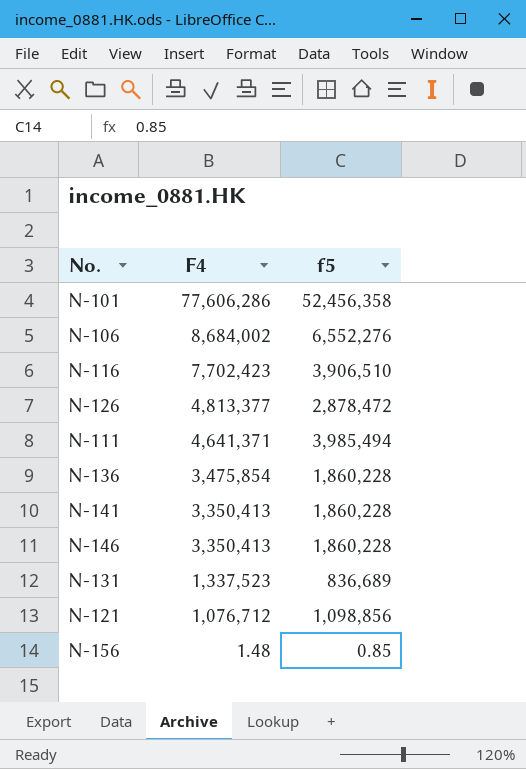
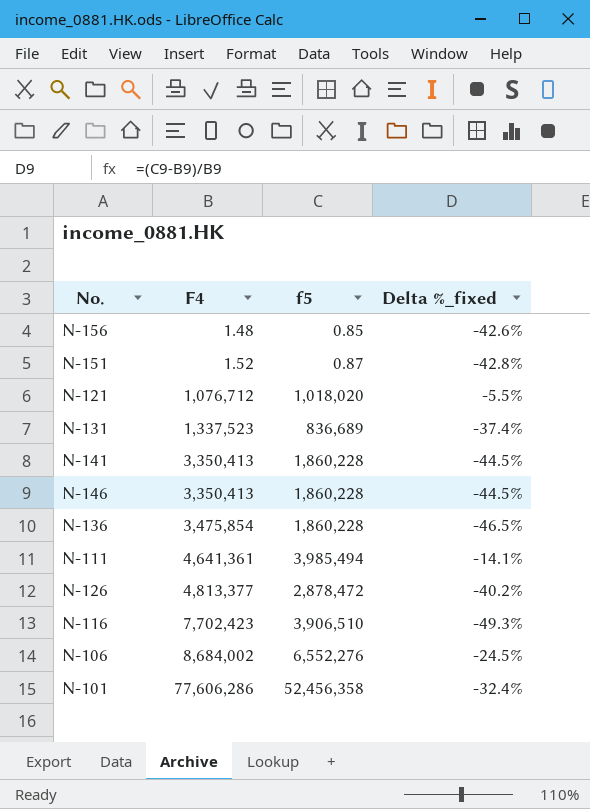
row order: F4 descending -> F4 ascending
column Delta %_fixed | formula: none -> ([f5] - [F4]) / [F4]
row N-151: none -> 1.52 | 0.87 | -42.8%
N-121 | f5: 1,098,856 -> 1,018,020
N-111 | F4: 4,641,371 -> 4,641,361

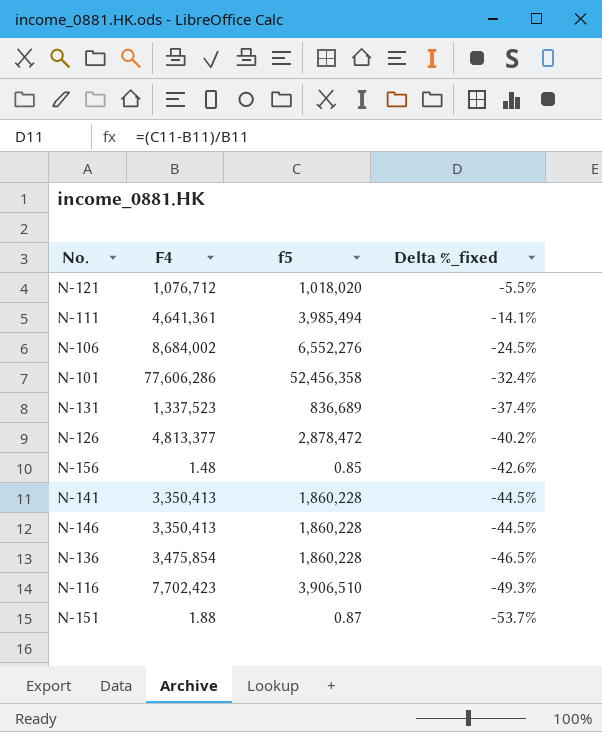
row order: F4 ascending -> Delta %_fixed descending
N-151 | F4: 1.52 -> 1.88
N-151 | Delta %_fixed: -42.8% -> -53.7%

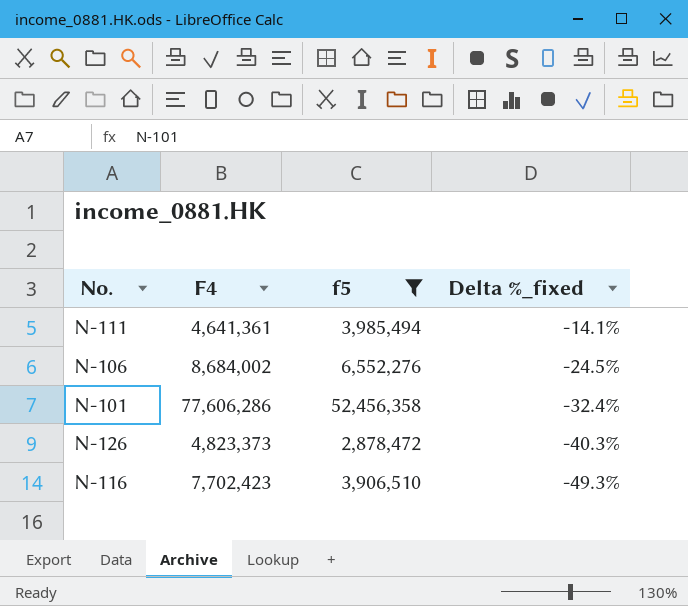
filter: none -> f5 >= 2,878,472
N-126 | F4: 4,813,377 -> 4,823,373
N-126 | Delta %_fixed: -40.2% -> -40.3%

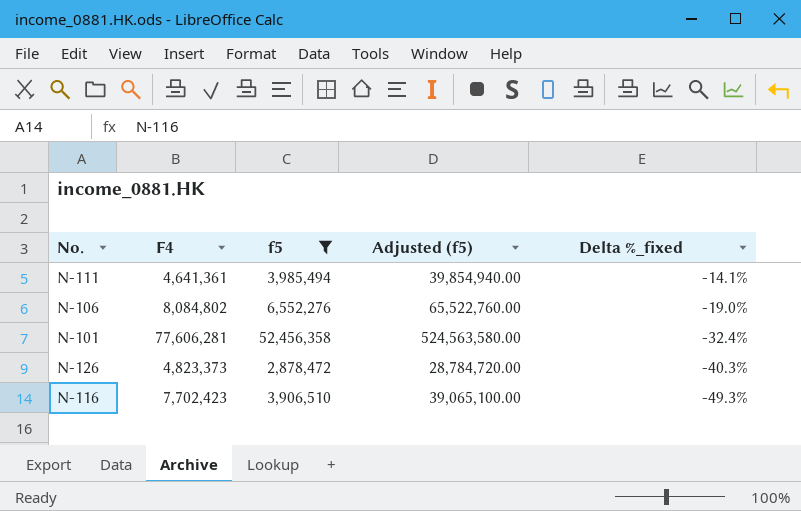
column Adjusted (f5) | formula: none -> [f5] * 10
N-106 | F4: 8,684,002 -> 8,084,802
N-106 | Delta %_fixed: -24.5% -> -19.0%
N-101 | F4: 77,606,286 -> 77,606,281

